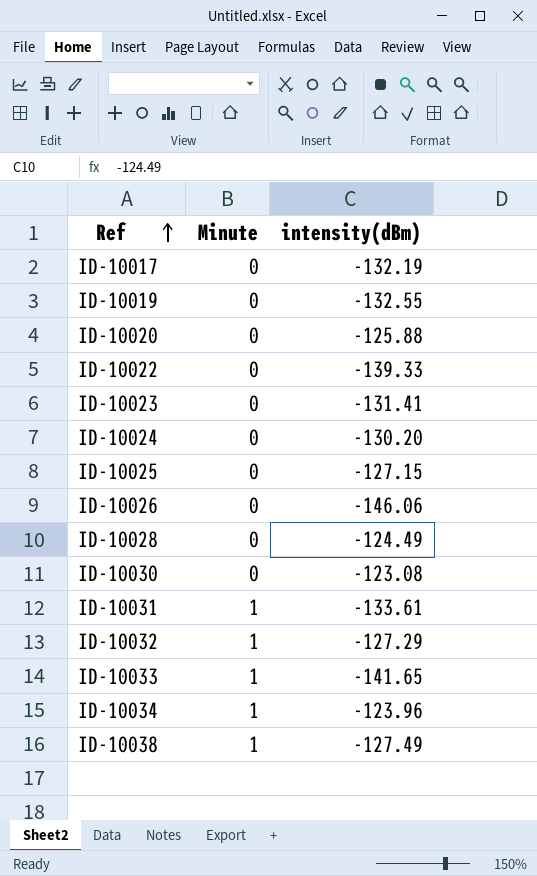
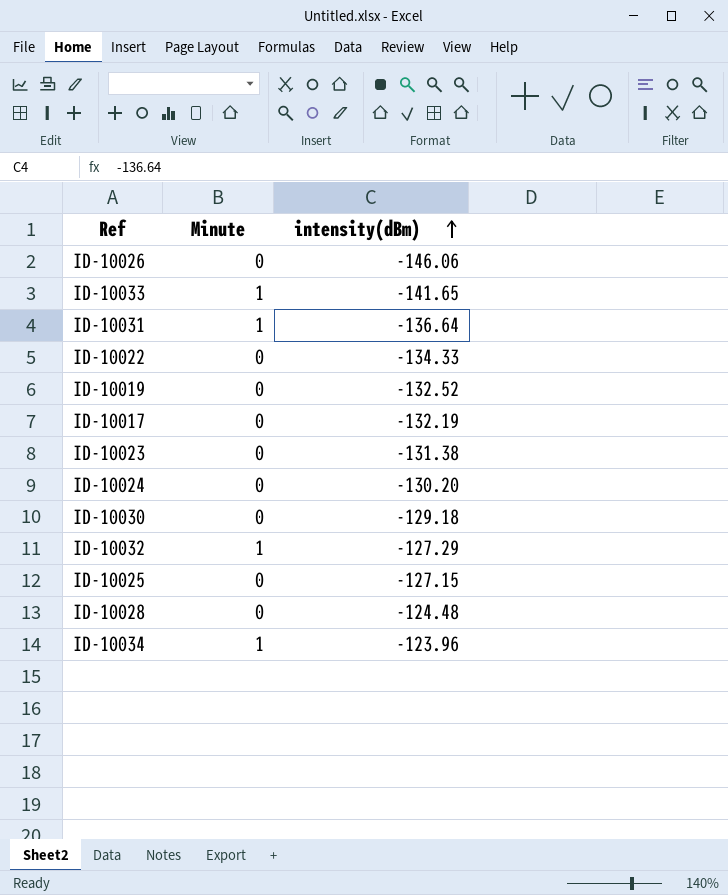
row order: Ref ascending -> intensity(dBm) ascending
row ID-10020: 0 | -125.88 -> none
row ID-10038: 1 | -127.49 -> none
ID-10031 | intensity(dBm): -133.61 -> -136.64
ID-10022 | intensity(dBm): -139.33 -> -134.33
ID-10019 | intensity(dBm): -132.55 -> -132.52
ID-10023 | intensity(dBm): -131.41 -> -131.38
ID-10030 | intensity(dBm): -123.08 -> -129.18
ID-10028 | intensity(dBm): -124.49 -> -124.48

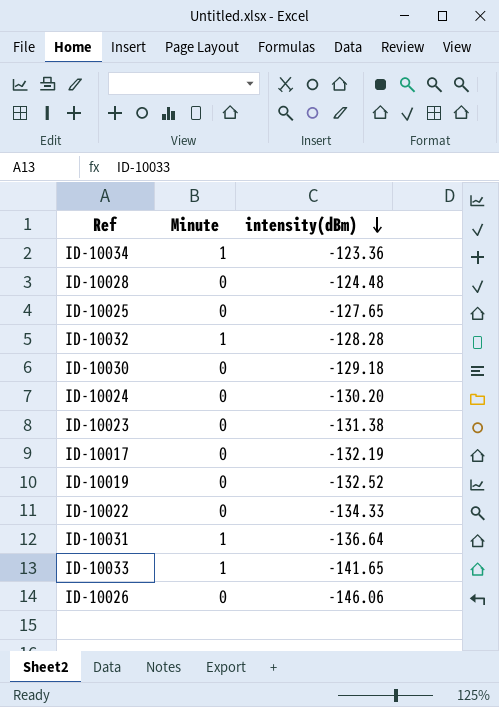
row order: intensity(dBm) ascending -> intensity(dBm) descending
ID-10034 | intensity(dBm): -123.96 -> -123.36
ID-10025 | intensity(dBm): -127.15 -> -127.65
ID-10032 | intensity(dBm): -127.29 -> -128.28

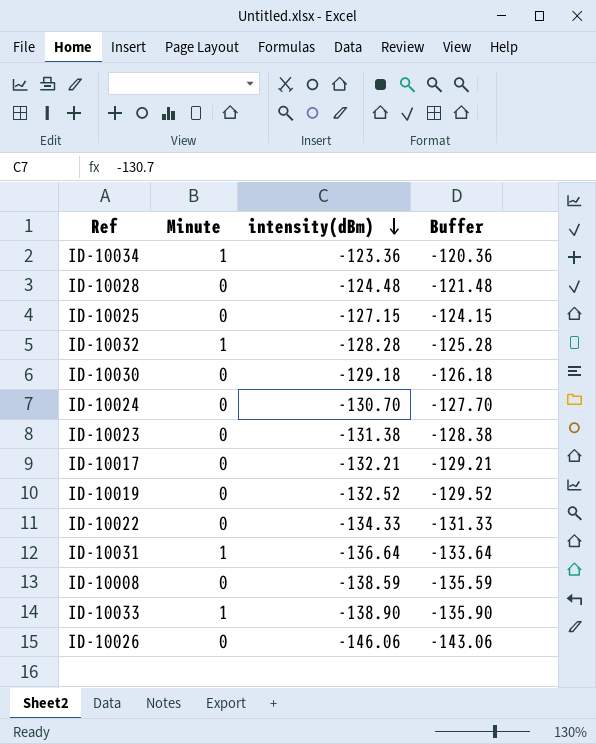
column Buffer | formula: none -> [intensity(dBm)] + 3
ID-10025 | intensity(dBm): -127.65 -> -127.15
ID-10024 | intensity(dBm): -130.20 -> -130.70
ID-10017 | intensity(dBm): -132.19 -> -132.21
row ID-10008: none -> 0 | -138.59 | -135.59
ID-10033 | intensity(dBm): -141.65 -> -138.90

